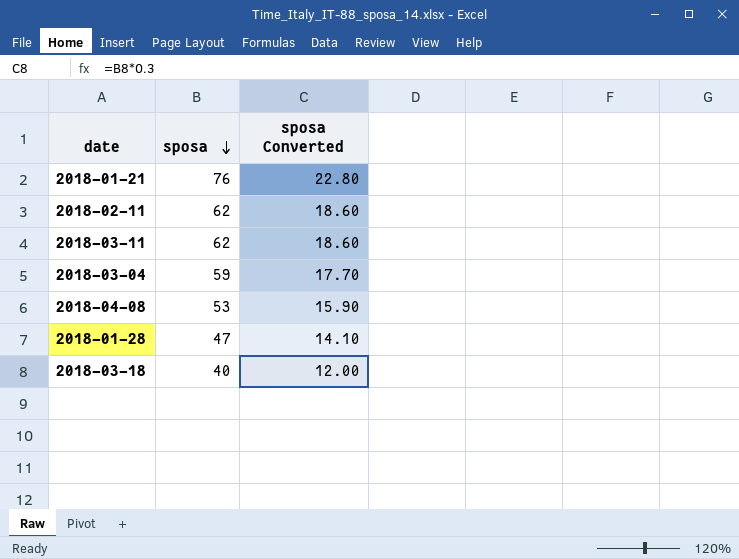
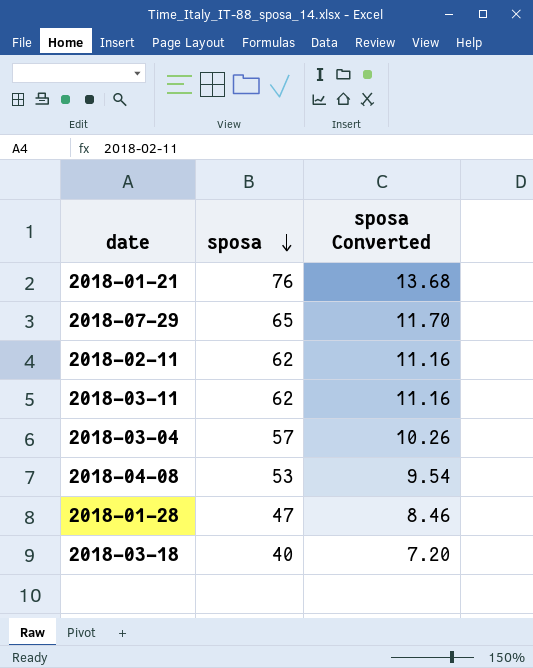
column sposa Converted | formula: [sposa] * 0.3 -> [sposa] * 0.18
row 2018-07-29: none -> 65 | 11.70
2018-03-04 | sposa: 59 -> 57

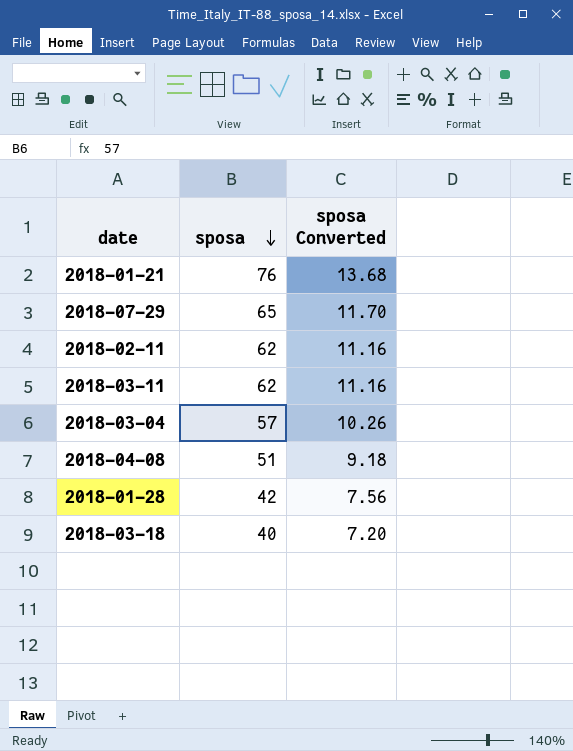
2018-04-08 | sposa: 53 -> 51
2018-04-08 | sposa Converted: 9.54 -> 9.18
2018-01-28 | sposa: 47 -> 42
2018-01-28 | sposa Converted: 8.46 -> 7.56

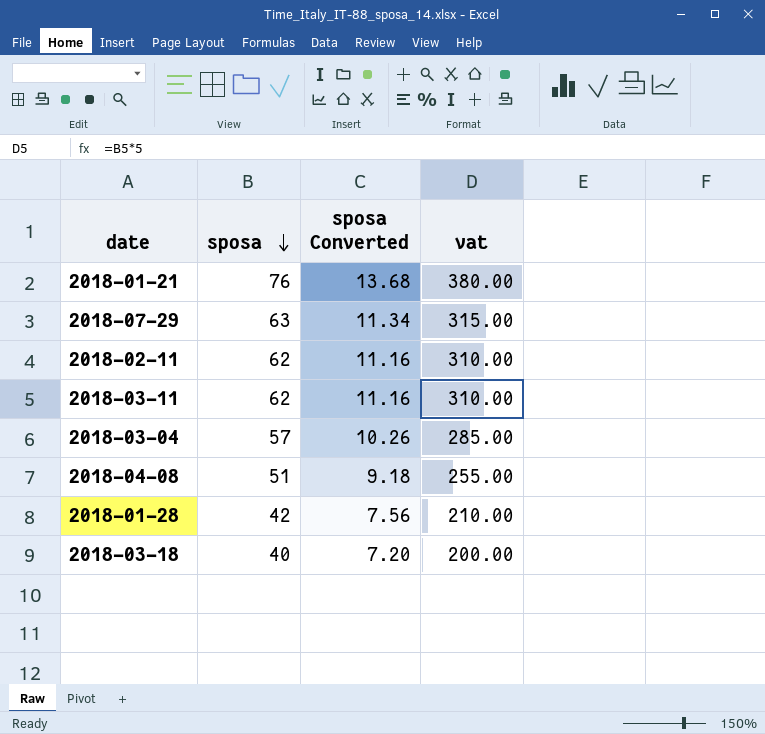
column vat | formula: none -> [sposa] * 5
2018-07-29 | sposa: 65 -> 63
2018-07-29 | sposa Converted: 11.70 -> 11.34

